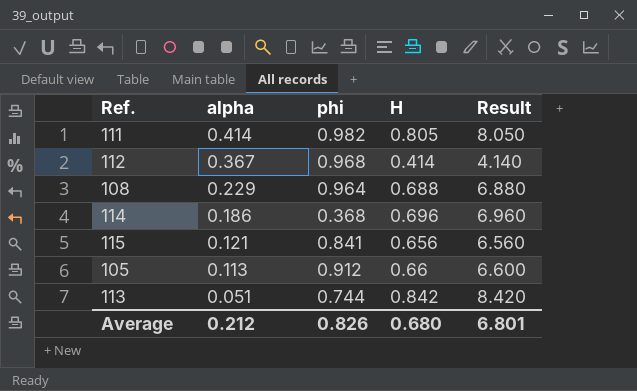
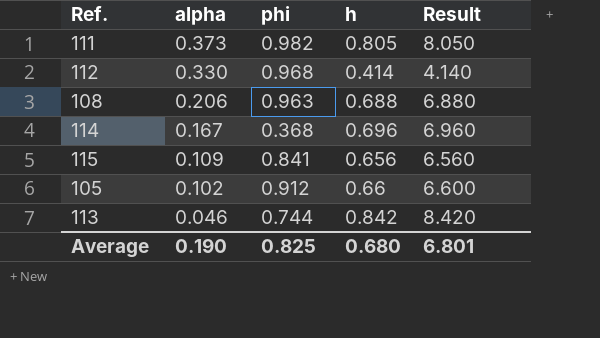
column name: H -> h
111 | alpha: 0.414 -> 0.373
112 | alpha: 0.367 -> 0.330
108 | alpha: 0.229 -> 0.206
108 | phi: 0.964 -> 0.963
114 | alpha: 0.186 -> 0.167
115 | alpha: 0.121 -> 0.109
105 | alpha: 0.113 -> 0.102
113 | alpha: 0.051 -> 0.046
Average | alpha: 0.212 -> 0.190
Average | phi: 0.826 -> 0.825

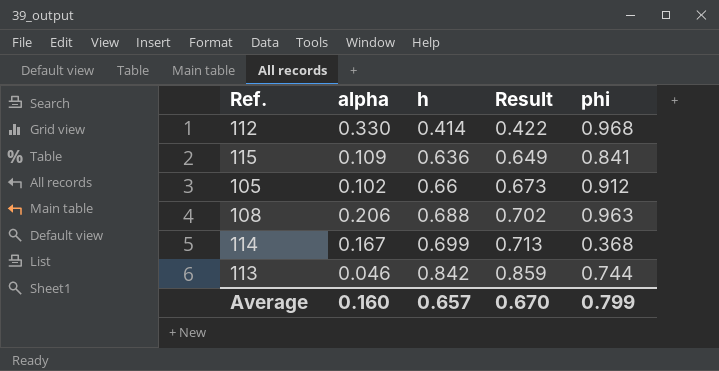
row order: alpha descending -> h ascending
column Result | formula: [h] * 10 -> [h] * 1.02
column phi | position: 3 -> 5
row 111: 0.373 | 0.982 | 0.805 | 8.050 -> none
115 | h: 0.656 -> 0.636
114 | h: 0.696 -> 0.699
Average | alpha: 0.190 -> 0.160
Average | h: 0.680 -> 0.657
Average | Result: 6.801 -> 0.670
Average | phi: 0.825 -> 0.799

